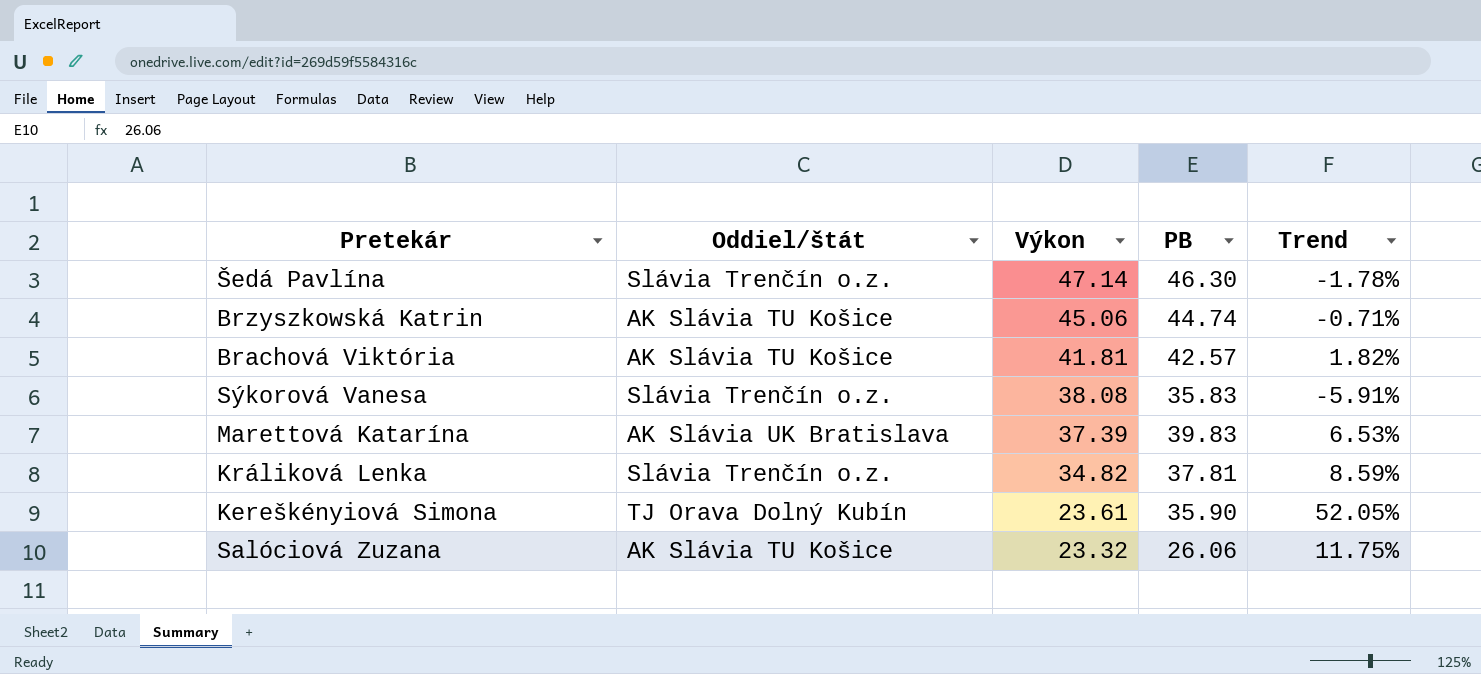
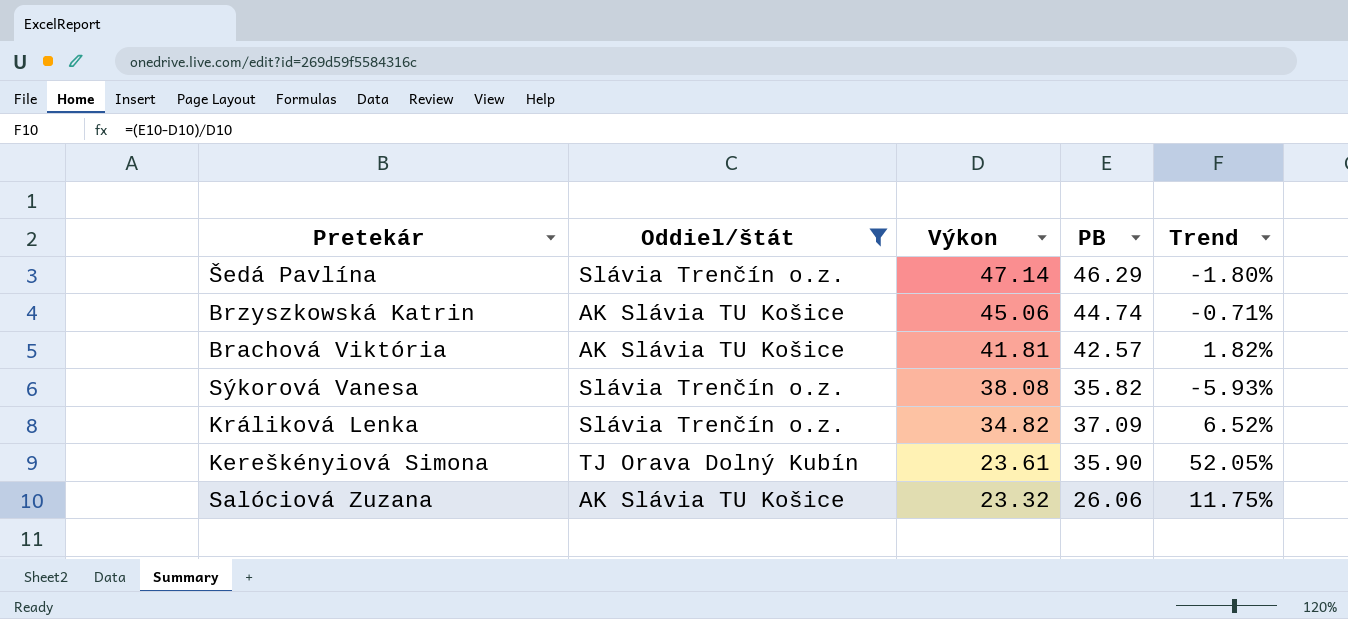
filter: none -> Oddiel/štát != AK Slávia UK Bratislava
Šedá Pavlína | PB: 46.30 -> 46.29
Šedá Pavlína | Trend: -1.78% -> -1.80%
Sýkorová Vanesa | PB: 35.83 -> 35.82
Sýkorová Vanesa | Trend: -5.91% -> -5.93%
Králiková Lenka | PB: 37.81 -> 37.09
Králiková Lenka | Trend: 8.59% -> 6.52%

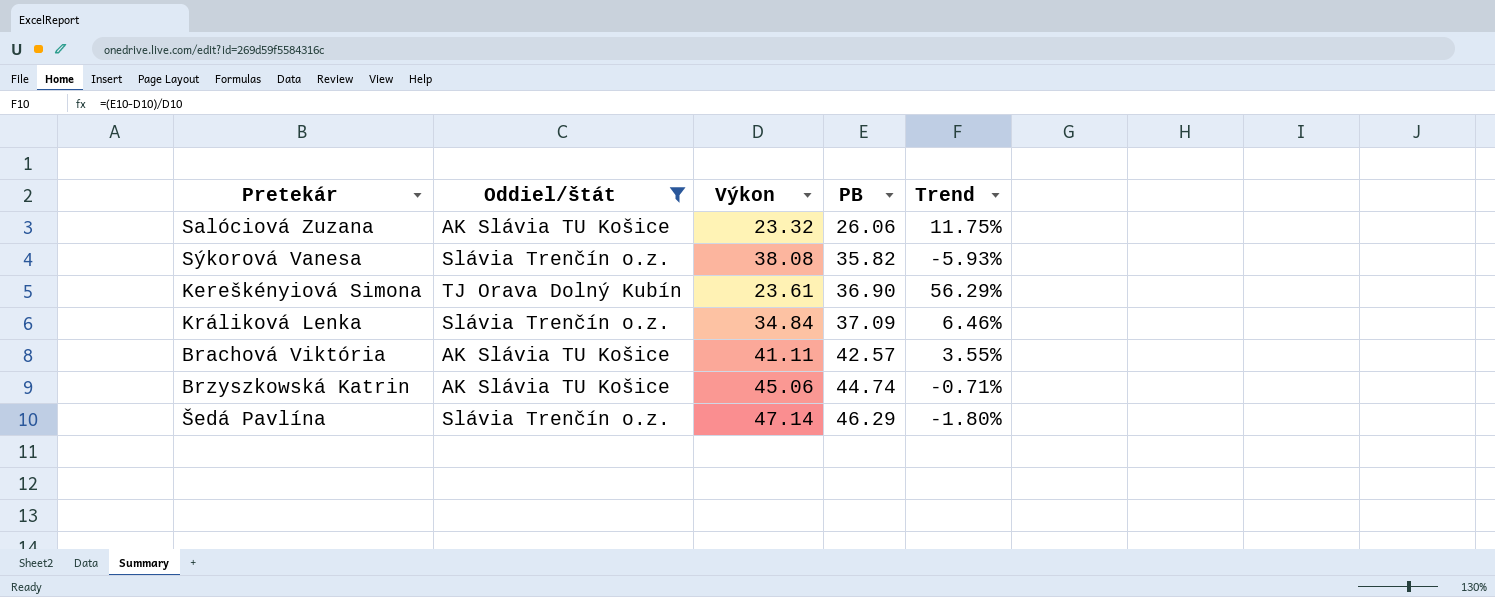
row order: Výkon descending -> PB ascending
Kereškényiová Simona | PB: 35.90 -> 36.90
Kereškényiová Simona | Trend: 52.05% -> 56.29%
Králiková Lenka | Výkon: 34.82 -> 34.84
Králiková Lenka | Trend: 6.52% -> 6.46%
Brachová Viktória | Výkon: 41.81 -> 41.11
Brachová Viktória | Trend: 1.82% -> 3.55%

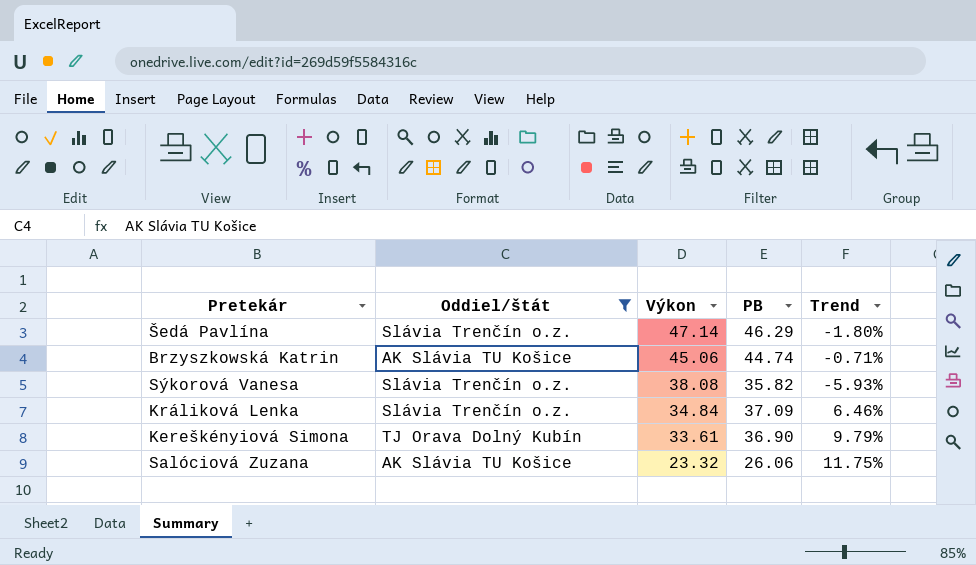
row order: PB ascending -> Výkon descending
row Brachová Viktória: AK Slávia TU Košice | 41.11 | 42.57 | 3.55% -> none
Kereškényiová Simona | Výkon: 23.61 -> 33.61
Kereškényiová Simona | Trend: 56.29% -> 9.79%

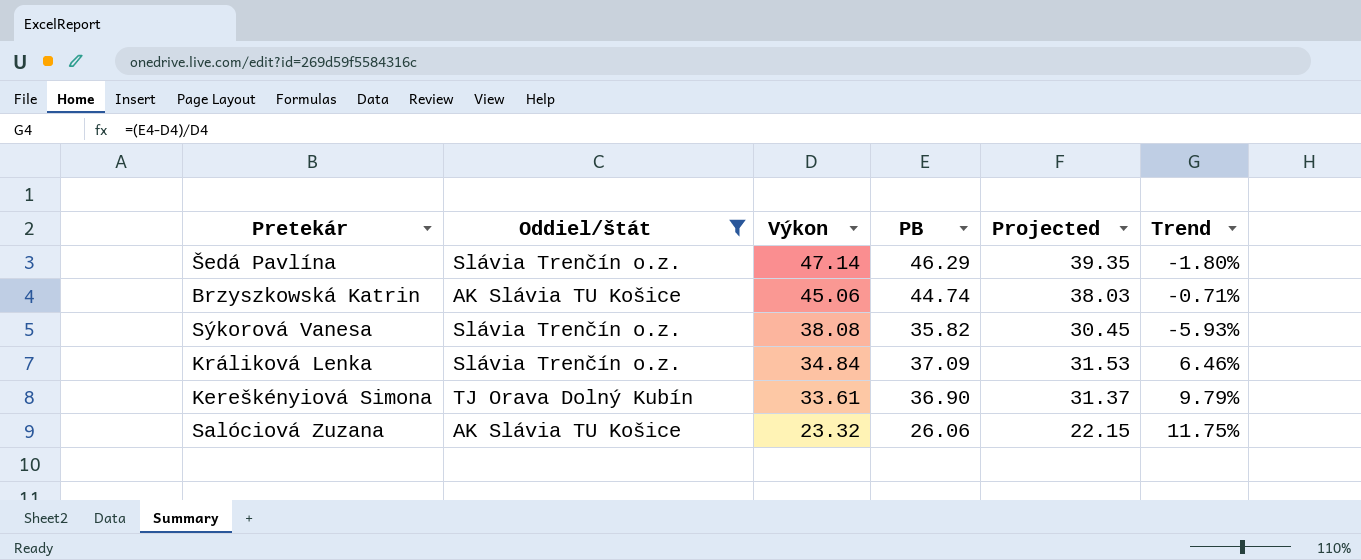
column Projected | formula: none -> [PB] * 0.85

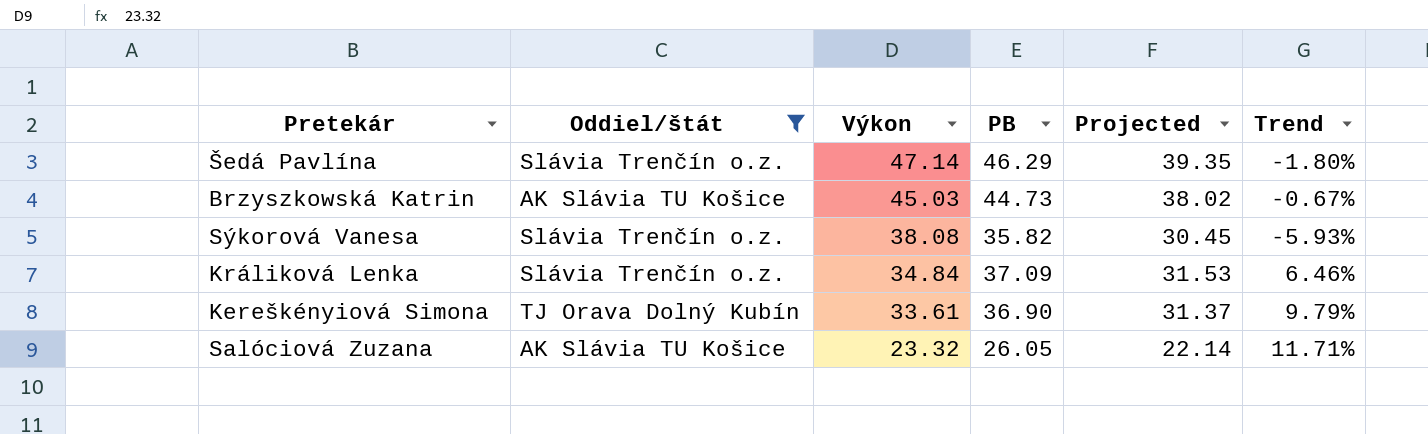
Brzyszkowská Katrin | Výkon: 45.06 -> 45.03
Brzyszkowská Katrin | PB: 44.74 -> 44.73
Brzyszkowská Katrin | Projected: 38.03 -> 38.02
Brzyszkowská Katrin | Trend: -0.71% -> -0.67%
Salóciová Zuzana | PB: 26.06 -> 26.05
Salóciová Zuzana | Projected: 22.15 -> 22.14
Salóciová Zuzana | Trend: 11.75% -> 11.71%

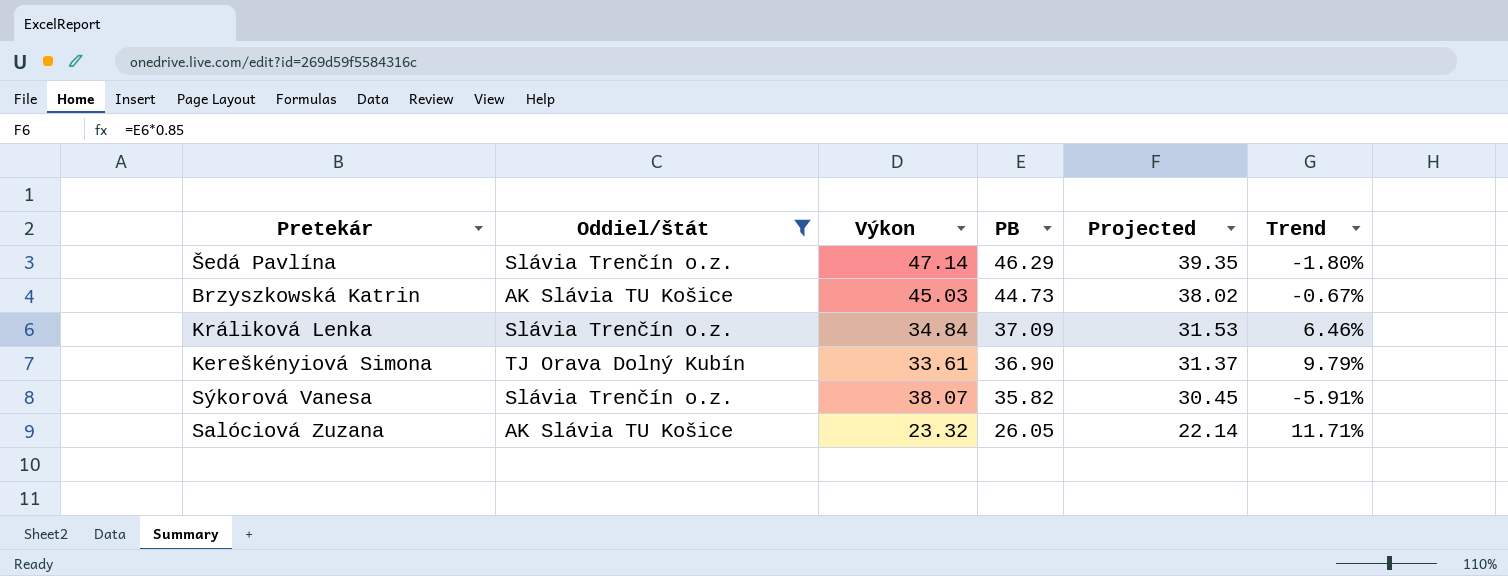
row order: Výkon descending -> PB descending
Sýkorová Vanesa | Výkon: 38.08 -> 38.07
Sýkorová Vanesa | Trend: -5.93% -> -5.91%

